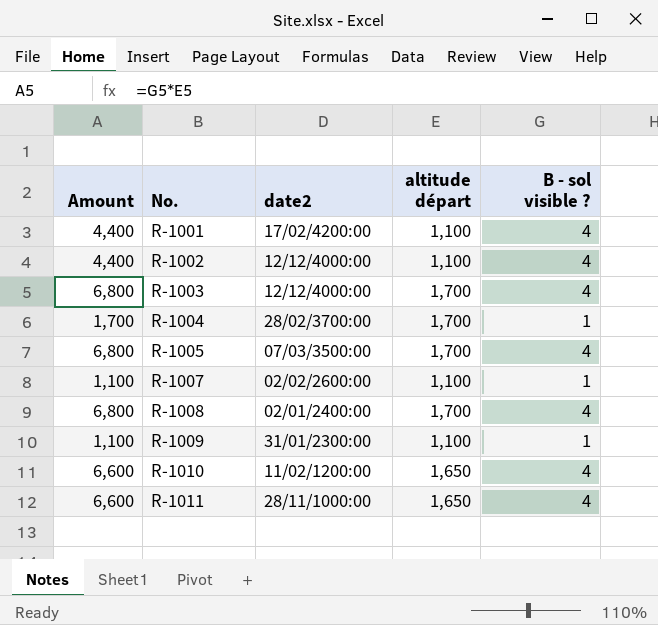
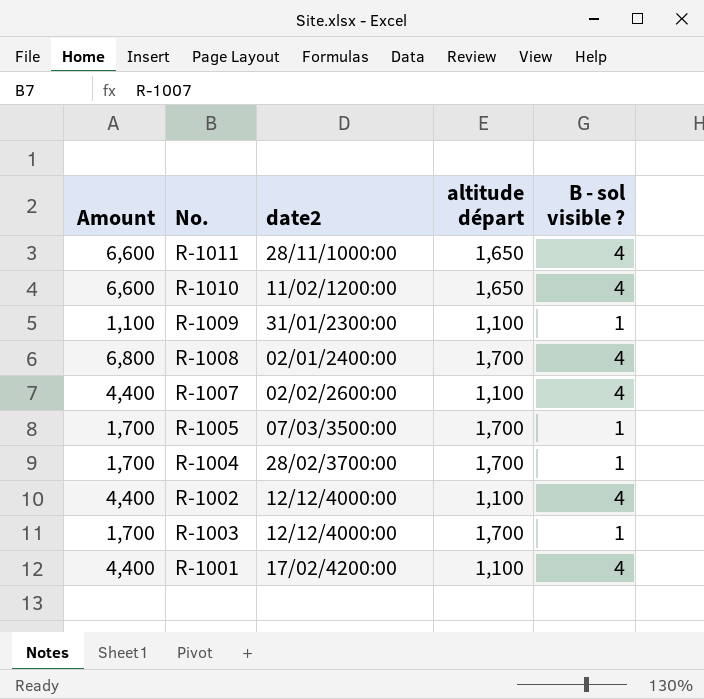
row order: No. ascending -> date2 ascending
R-1007 | Amount: 1,100 -> 4,400
R-1007 | B - sol visible ?: 1 -> 4
R-1005 | Amount: 6,800 -> 1,700
R-1005 | B - sol visible ?: 4 -> 1
R-1003 | Amount: 6,800 -> 1,700
R-1003 | B - sol visible ?: 4 -> 1

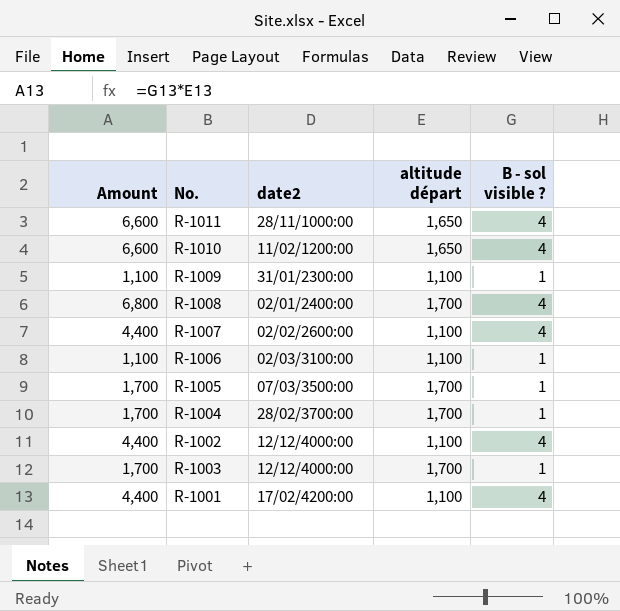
row R-1006: none -> 1,100 | 02/03/3100:00 | 1,100 | 1

